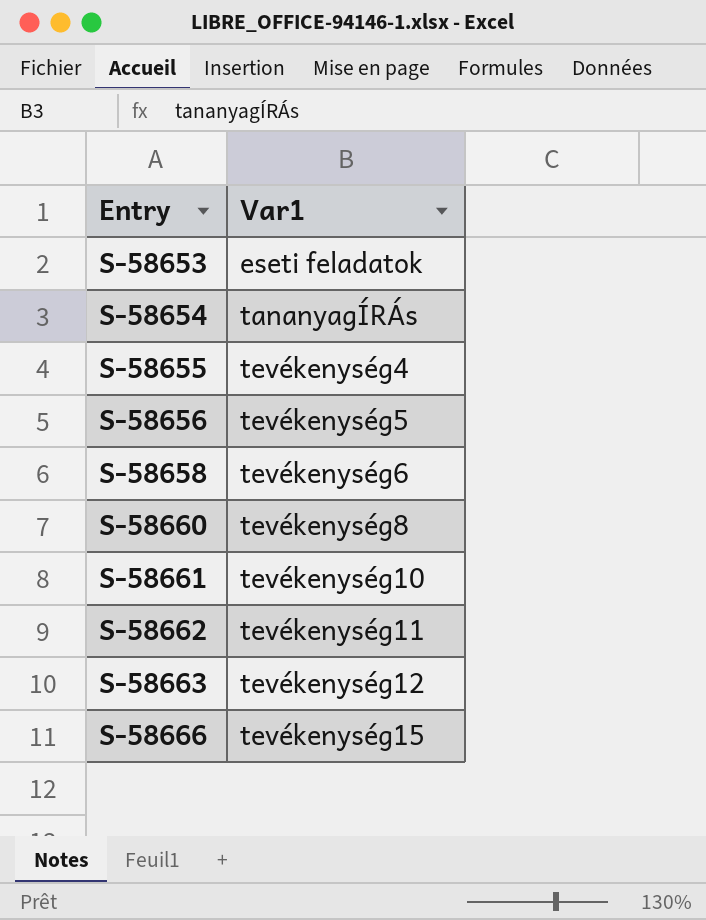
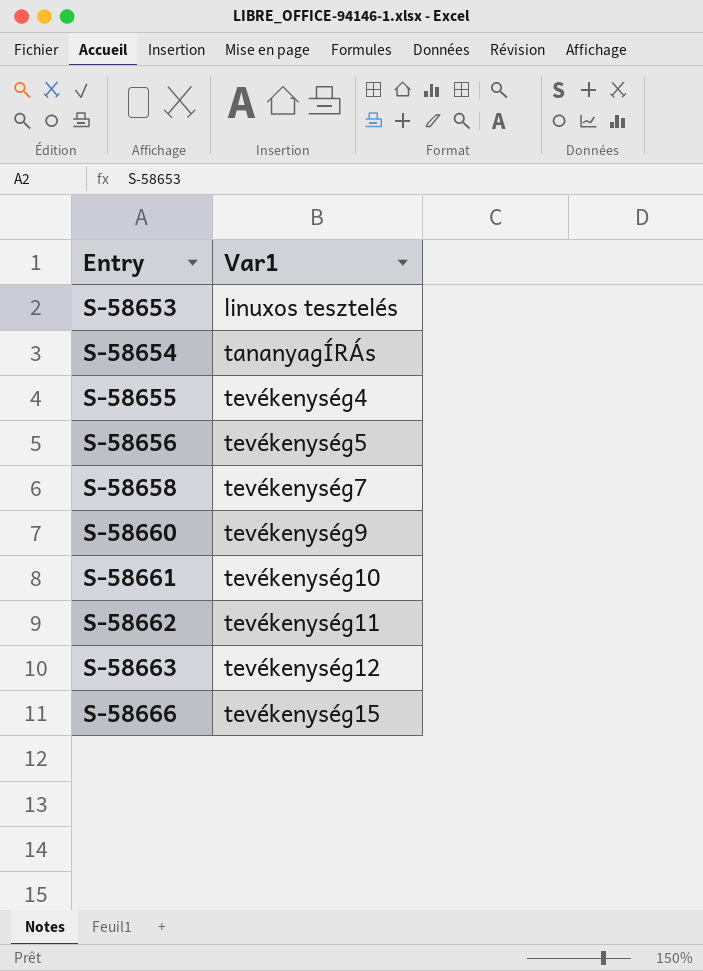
S-58653 | Var1: eseti feladatok -> linuxos tesztelés
S-58658 | Var1: tevékenység6 -> tevékenység7
S-58660 | Var1: tevékenység8 -> tevékenység9

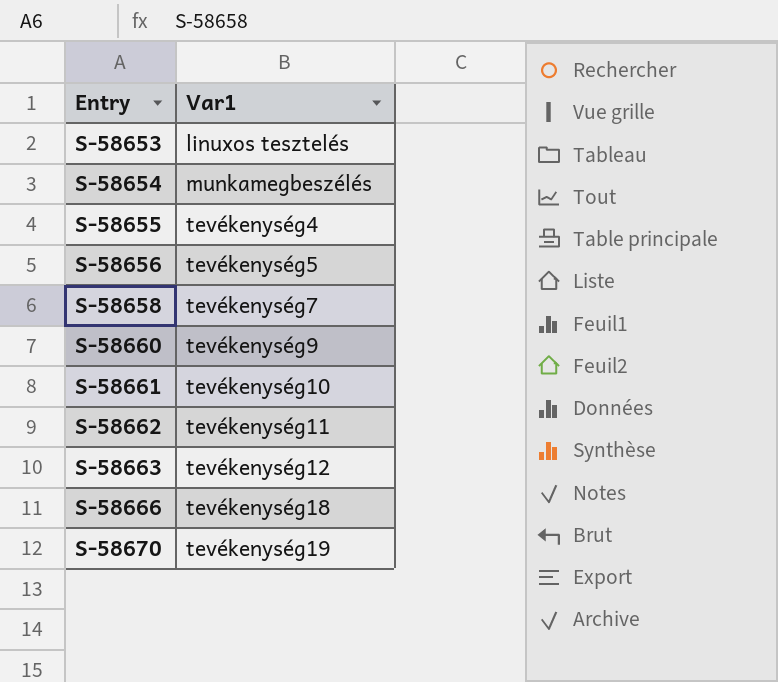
S-58654 | Var1: tananyagÍRÁs -> munkamegbeszélés
S-58666 | Var1: tevékenység15 -> tevékenység18
row S-58670: none -> tevékenység19

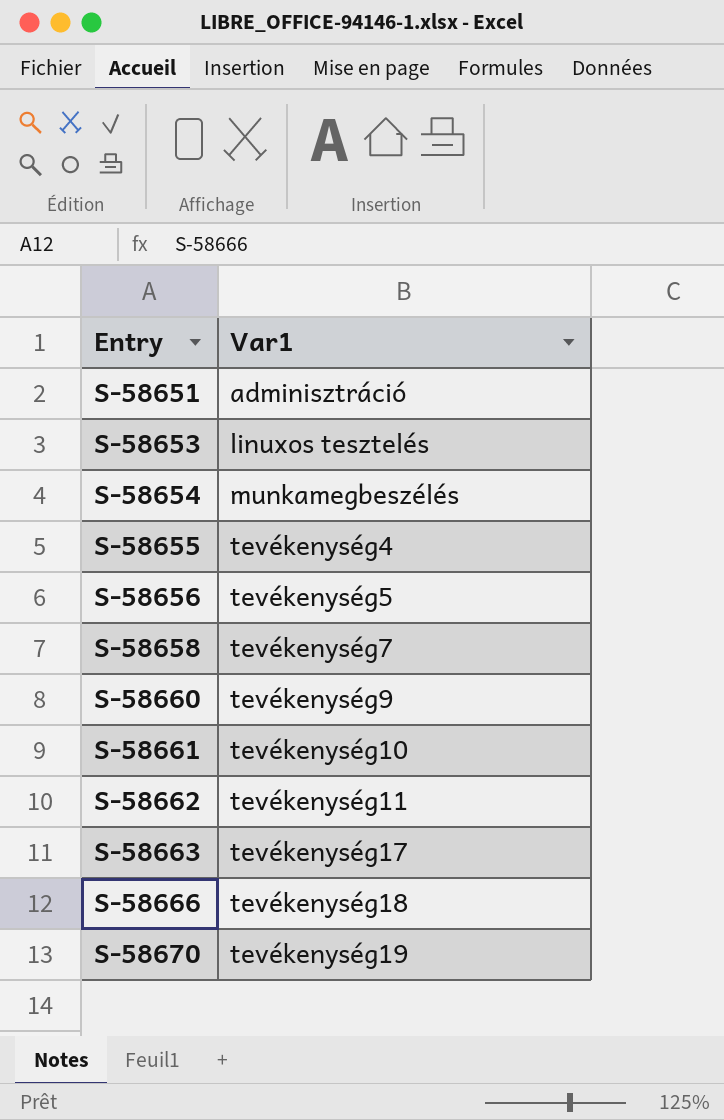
row S-58651: none -> adminisztráció
S-58663 | Var1: tevékenység12 -> tevékenység17

